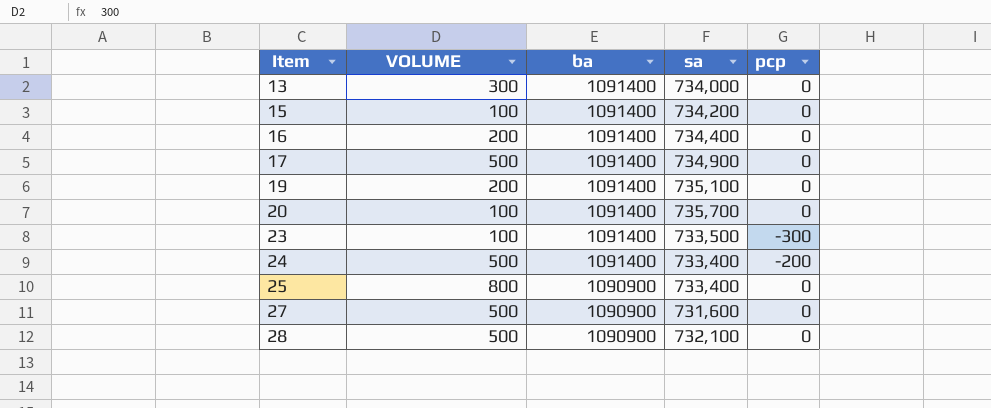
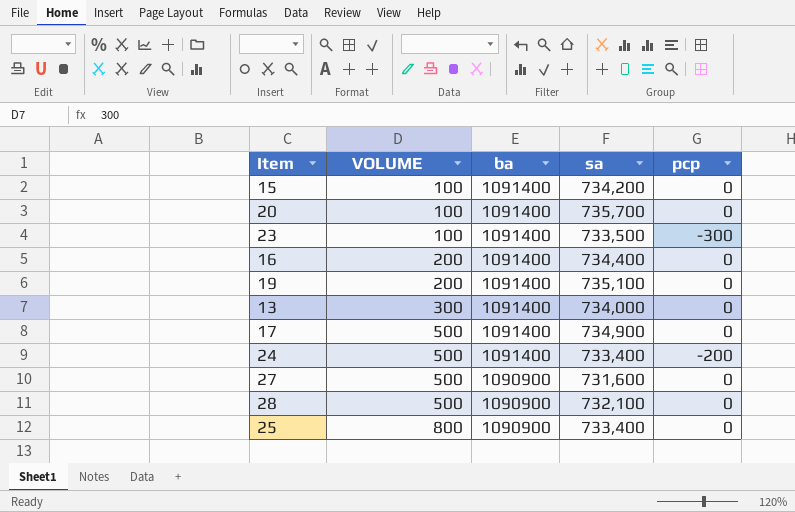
row order: Item ascending -> VOLUME ascending

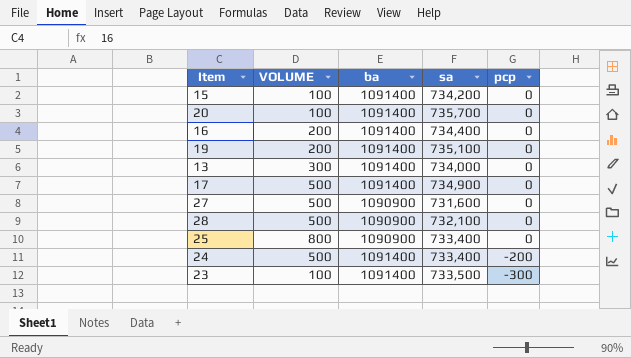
row order: VOLUME ascending -> pcp descending

